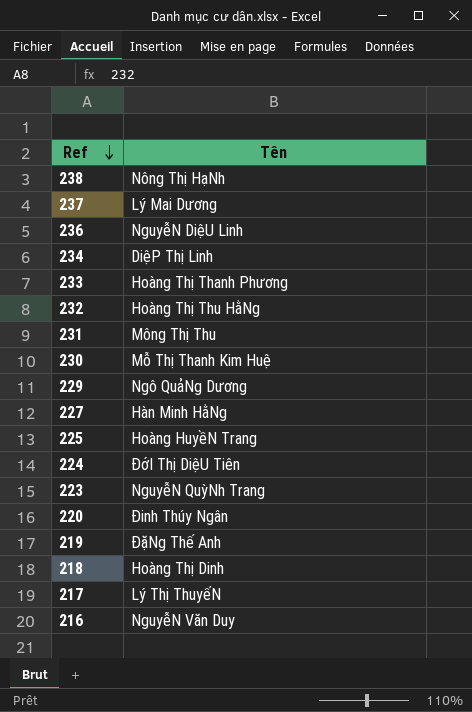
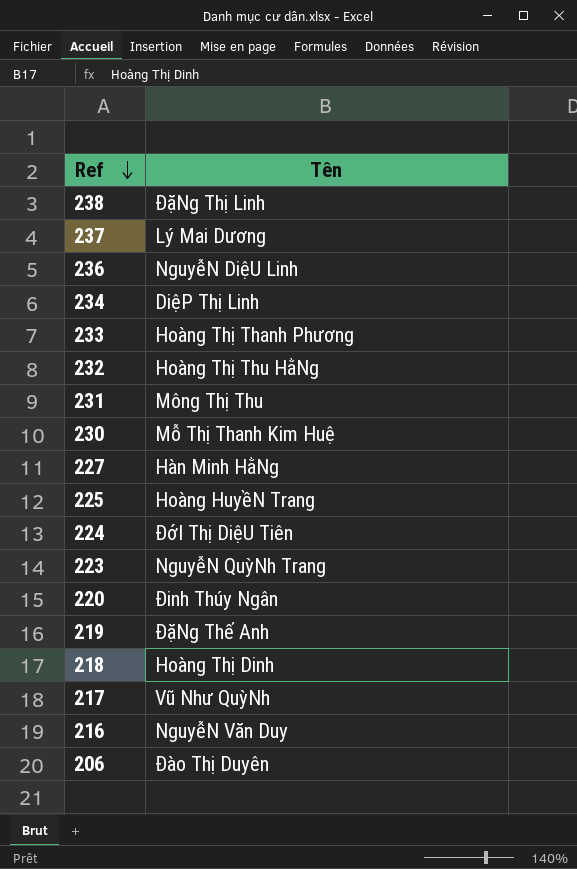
row 229: Ngô QuảNg Dương -> none
238 | Tên: Nông Thị HạNh -> ĐặNg Thị Linh
217 | Tên: Lý Thị ThuyếN -> Vũ Như QuỳNh
row 206: none -> Đào Thị Duyên

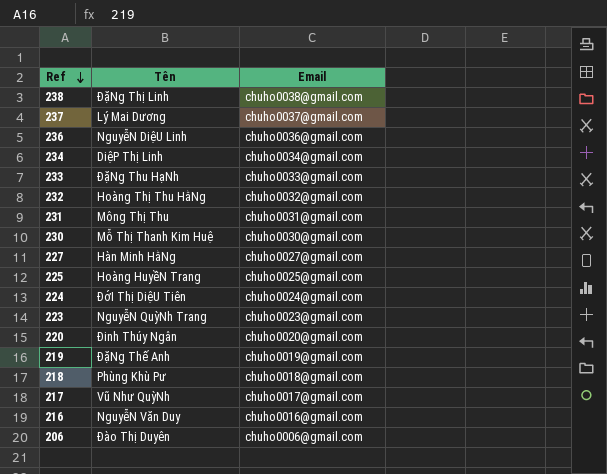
column Email | position: none -> 3
233 | Tên: Hoàng Thị Thanh Phương -> ĐặNg Thu HạNh
218 | Tên: Hoàng Thị Dinh -> Phùng Khù Pư

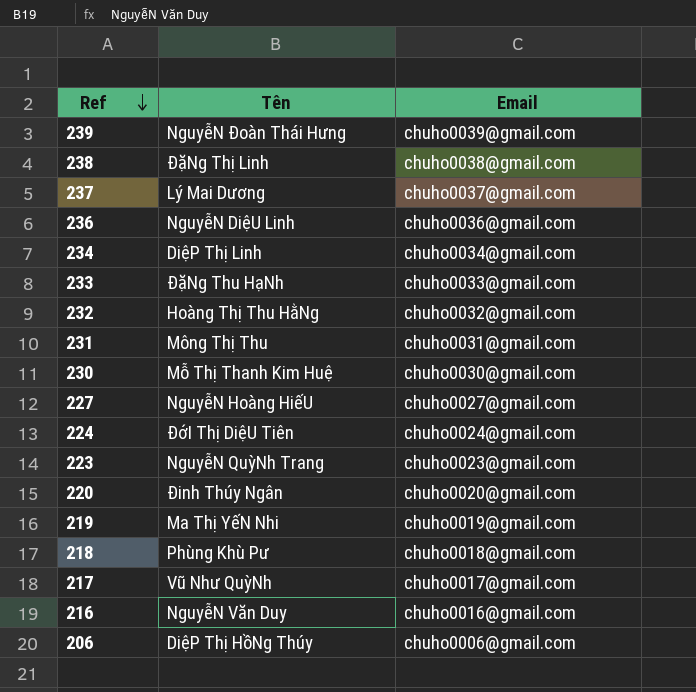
row 225: Hoàng HuyềN Trang | chuho0025@gmail.com -> none
row 239: none -> NguyễN Đoàn Thái Hưng | chuho0039@gmail.com
227 | Tên: Hàn Minh HằNg -> NguyễN Hoàng HiếU
219 | Tên: ĐặNg Thế Anh -> Ma Thị YếN Nhi
206 | Tên: Đào Thị Duyên -> DiệP Thị HồNg Thúy

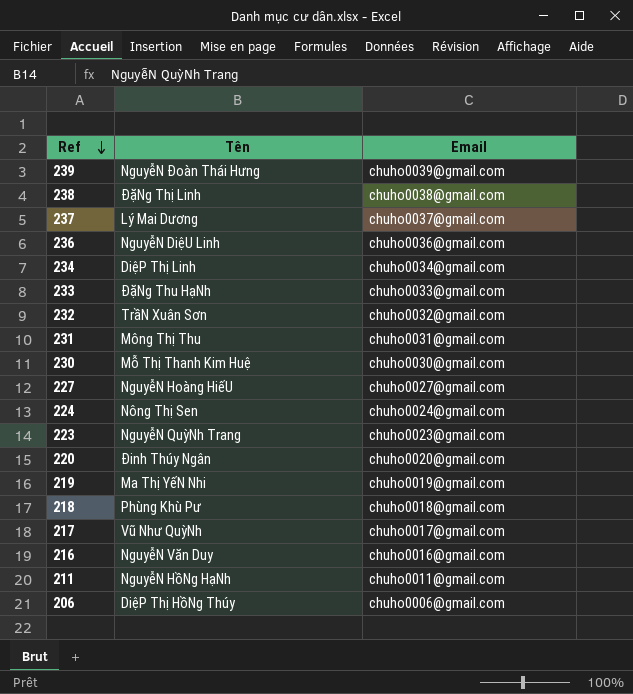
232 | Tên: Hoàng Thị Thu HằNg -> TrầN Xuân Sơn
224 | Tên: ĐớI Thị DiệU Tiên -> Nông Thị Sen
row 211: none -> NguyễN HồNg HạNh | chuho0011@gmail.com

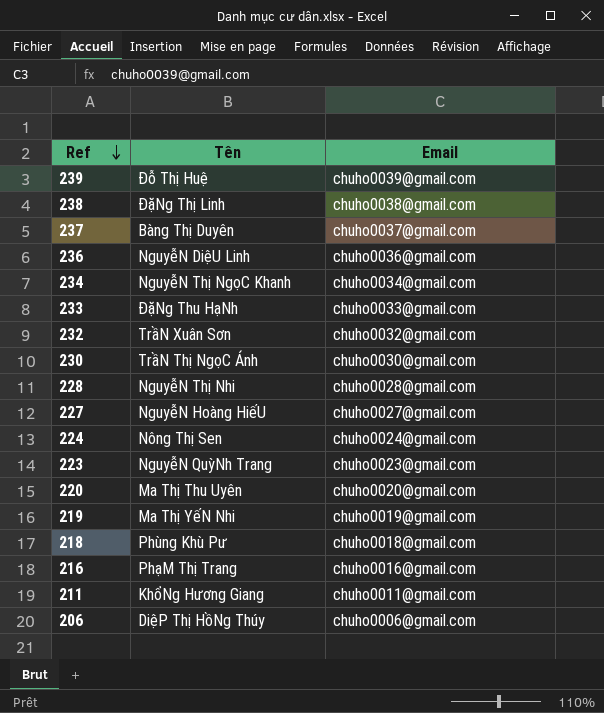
row 231: Mông Thị Thu | chuho0031@gmail.com -> none
row 217: Vũ Như QuỳNh | chuho0017@gmail.com -> none
239 | Tên: NguyễN Đoàn Thái Hưng -> Đỗ Thị Huệ
237 | Tên: Lý Mai Dương -> Bàng Thị Duyên
234 | Tên: DiệP Thị Linh -> NguyễN Thị NgọC Khanh
230 | Tên: Mỗ Thị Thanh Kim Huệ -> TrầN Thị NgọC Ánh
row 228: none -> NguyễN Thị Nhi | chuho0028@gmail.com
220 | Tên: Đinh Thúy Ngân -> Ma Thị Thu Uyên
216 | Tên: NguyễN Văn Duy -> PhạM Thị Trang
211 | Tên: NguyễN HồNg HạNh -> KhổNg Hương Giang

